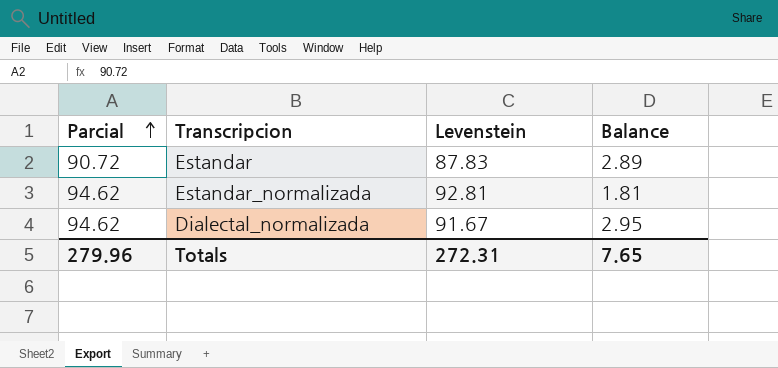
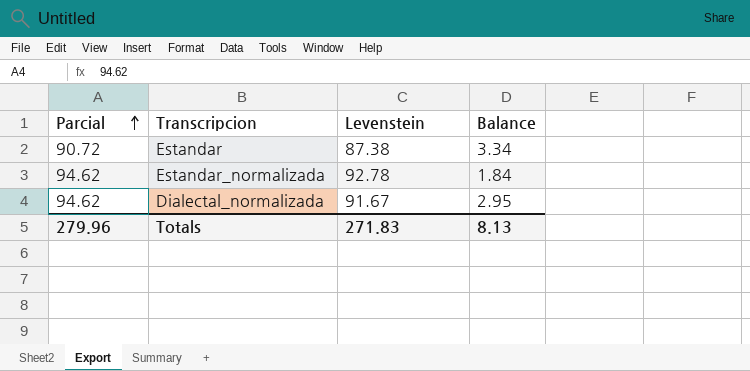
Estandar | Levenstein: 87.83 -> 87.38
Estandar | Balance: 2.89 -> 3.34
Estandar_normalizada | Levenstein: 92.81 -> 92.78
Estandar_normalizada | Balance: 1.81 -> 1.84
Totals | Levenstein: 272.31 -> 271.83
Totals | Balance: 7.65 -> 8.13

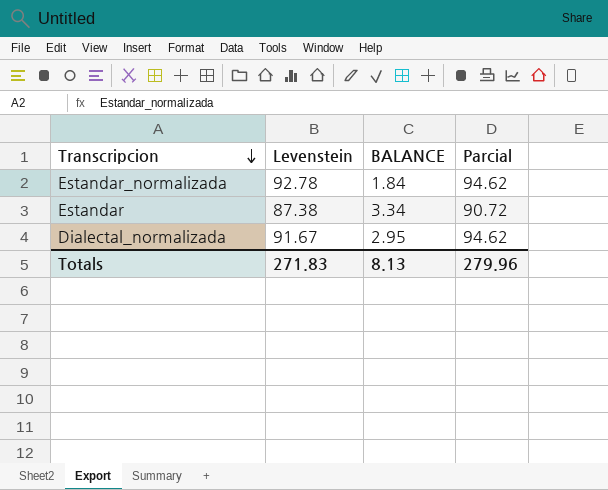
row order: Parcial ascending -> Transcripcion descending
column name: Balance -> BALANCE
column Parcial | position: 1 -> 4

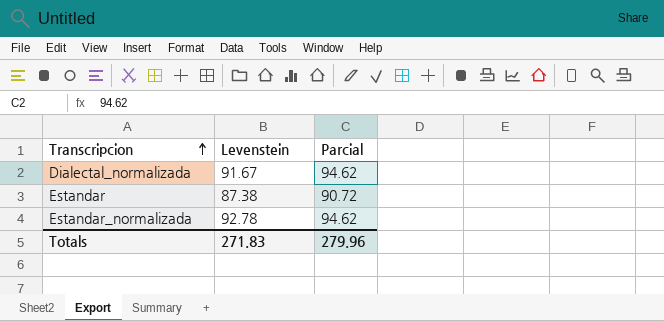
row order: Transcripcion descending -> Transcripcion ascending
column BALANCE | formula: [Parcial] - [Levenstein] -> none

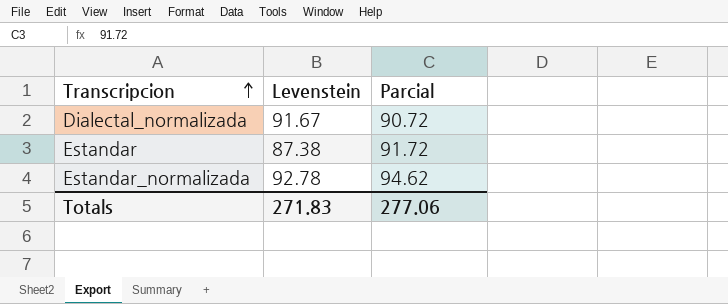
Dialectal_normalizada | Parcial: 94.62 -> 90.72
Estandar | Parcial: 90.72 -> 91.72
Totals | Parcial: 279.96 -> 277.06

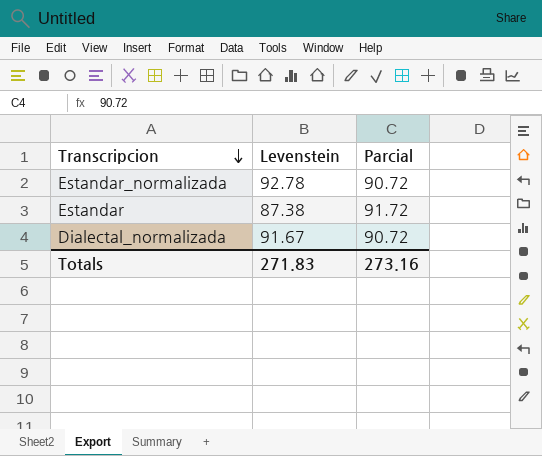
row order: Transcripcion ascending -> Transcripcion descending
Estandar_normalizada | Parcial: 94.62 -> 90.72
Totals | Parcial: 277.06 -> 273.16

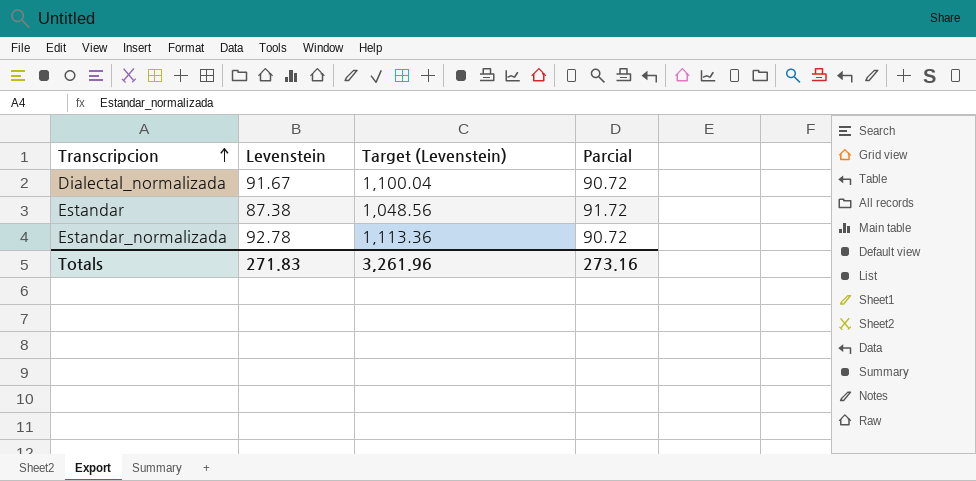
row order: Transcripcion descending -> Transcripcion ascending
column Target (Levenstein) | formula: none -> [Levenstein] * 12

